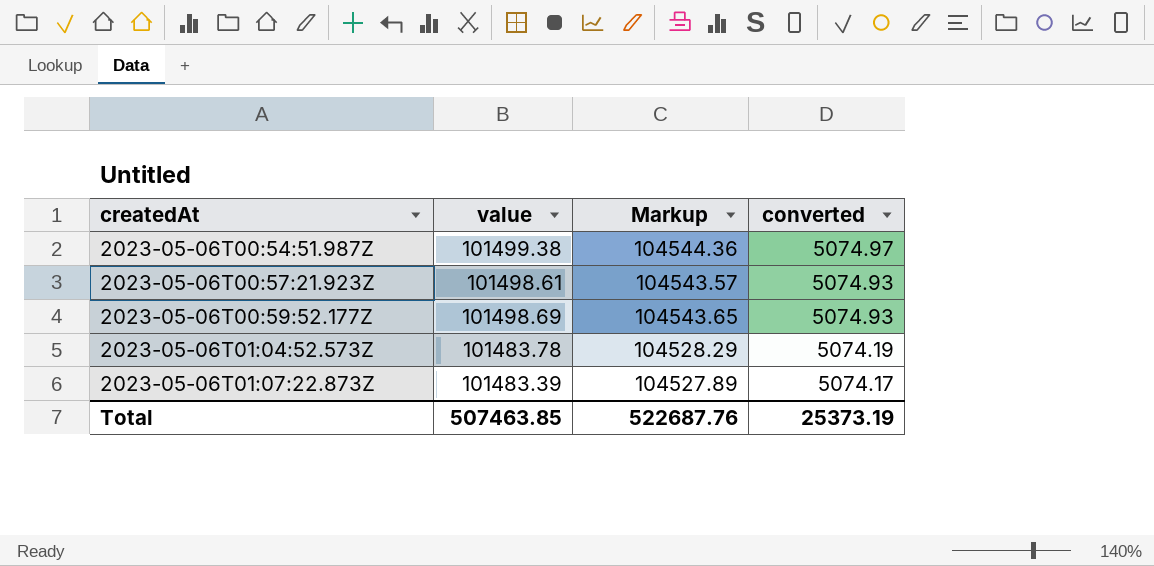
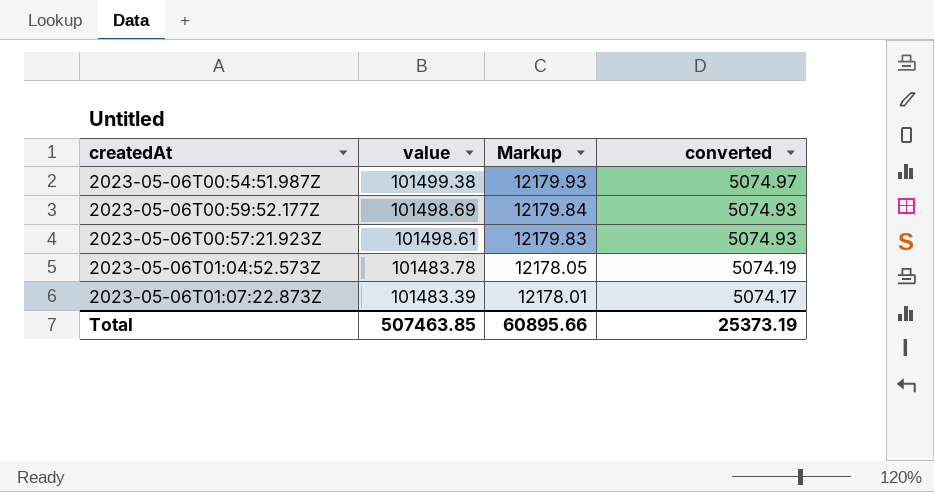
row order: createdAt ascending -> value descending
column Markup | formula: [value] * 1.03 -> [value] * 0.12
Total | Markup: 522687.76 -> 60895.66

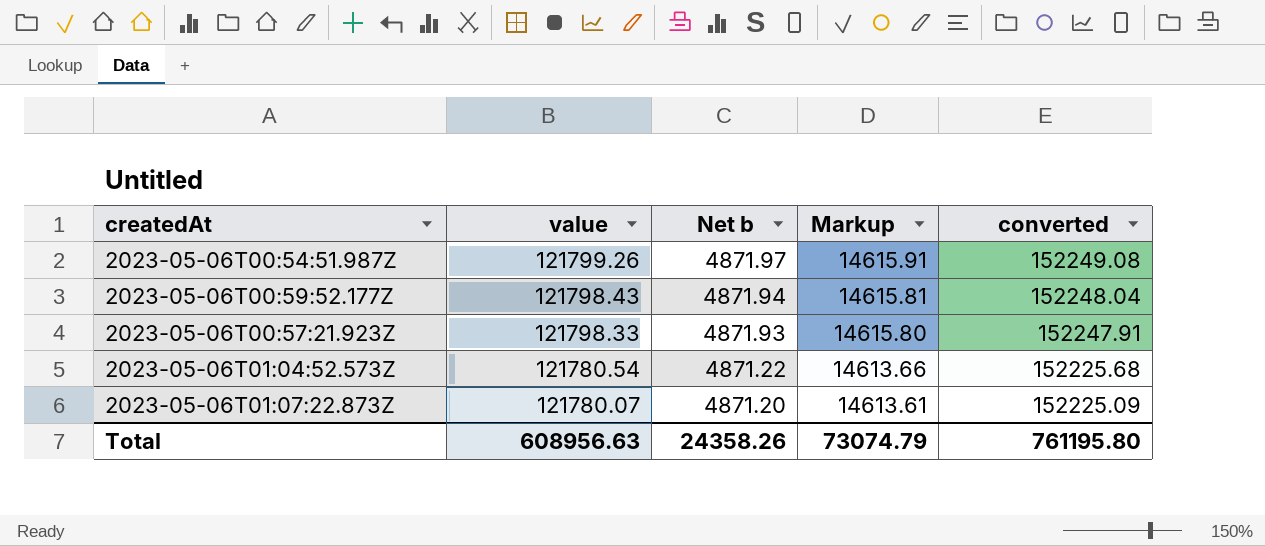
column Net b | formula: none -> [value] * 0.04
column converted | formula: [value] * 0.05 -> [value] * 1.25
2023-05-06T00:54:51.987Z | value: 101499.38 -> 121799.26
2023-05-06T00:54:51.987Z | Markup: 12179.93 -> 14615.91
2023-05-06T00:59:52.177Z | value: 101498.69 -> 121798.43
2023-05-06T00:59:52.177Z | Markup: 12179.84 -> 14615.81
2023-05-06T00:57:21.923Z | value: 101498.61 -> 121798.33
2023-05-06T00:57:21.923Z | Markup: 12179.83 -> 14615.80
2023-05-06T01:04:52.573Z | value: 101483.78 -> 121780.54
2023-05-06T01:04:52.573Z | Markup: 12178.05 -> 14613.66
2023-05-06T01:07:22.873Z | value: 101483.39 -> 121780.07
2023-05-06T01:07:22.873Z | Markup: 12178.01 -> 14613.61
Total | value: 507463.85 -> 608956.63
Total | Markup: 60895.66 -> 73074.79
Total | converted: 25373.19 -> 761195.80

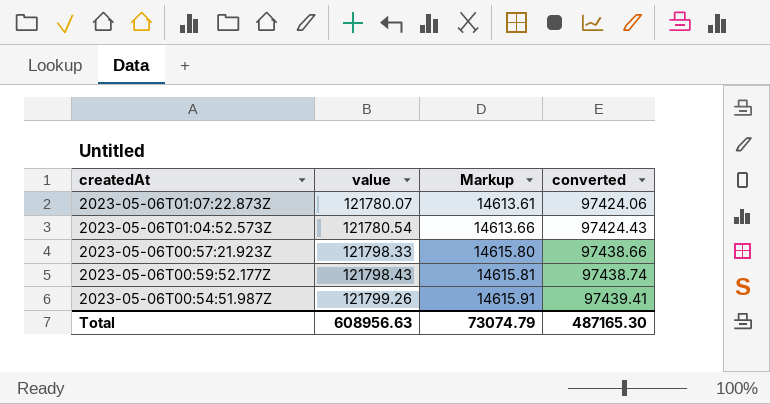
row order: value descending -> value ascending
column Net b | formula: [value] * 0.04 -> none
column converted | formula: [value] * 1.25 -> [value] * 0.8
Total | converted: 761195.80 -> 487165.30

